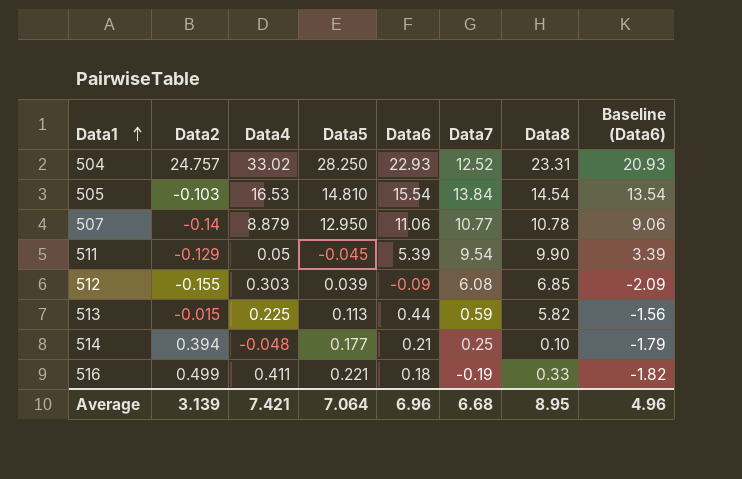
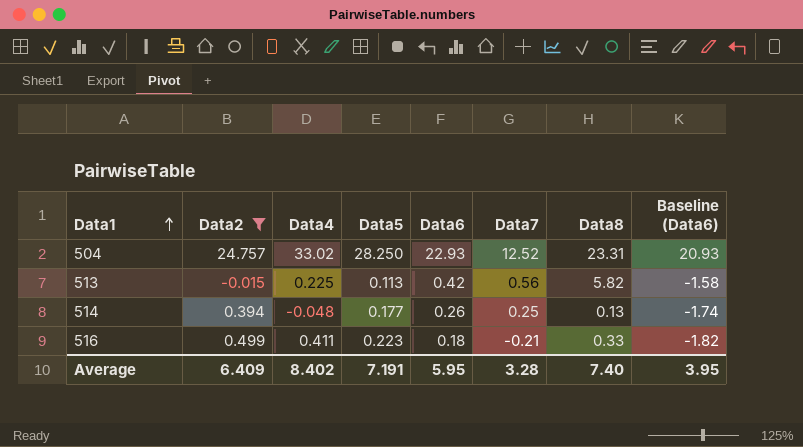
filter: none -> Data2 >= -0.015
513 | Data6: 0.44 -> 0.42
513 | Data7: 0.59 -> 0.56
513 | Baseline (Data6): -1.56 -> -1.58
514 | Data6: 0.21 -> 0.26
514 | Data8: 0.10 -> 0.13
514 | Baseline (Data6): -1.79 -> -1.74
516 | Data5: 0.221 -> 0.223
516 | Data7: -0.19 -> -0.21
Average | Data2: 3.139 -> 6.409
Average | Data4: 7.421 -> 8.402
Average | Data5: 7.064 -> 7.191
Average | Data6: 6.96 -> 5.95
Average | Data7: 6.68 -> 3.28
Average | Data8: 8.95 -> 7.40
Average | Baseline (Data6): 4.96 -> 3.95

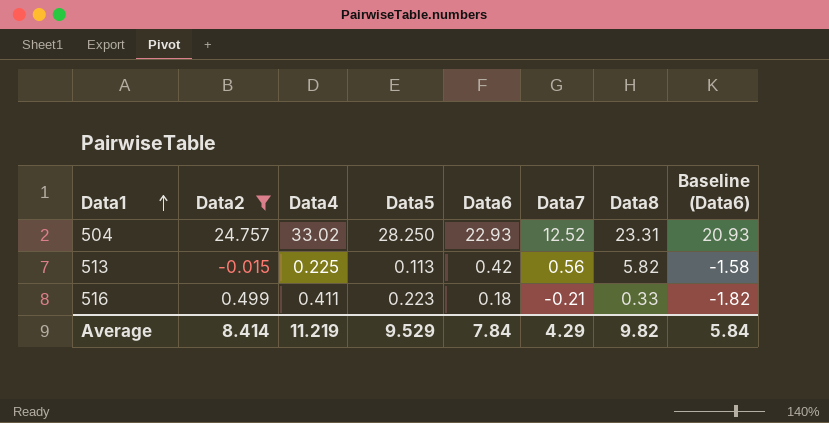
row 514: 0.394 | -0.048 | 0.177 | 0.26 | 0.25 | 0.13 | -1.74 -> none
Average | Data2: 6.409 -> 8.414
Average | Data4: 8.402 -> 11.219
Average | Data5: 7.191 -> 9.529
Average | Data6: 5.95 -> 7.84
Average | Data7: 3.28 -> 4.29
Average | Data8: 7.40 -> 9.82
Average | Baseline (Data6): 3.95 -> 5.84

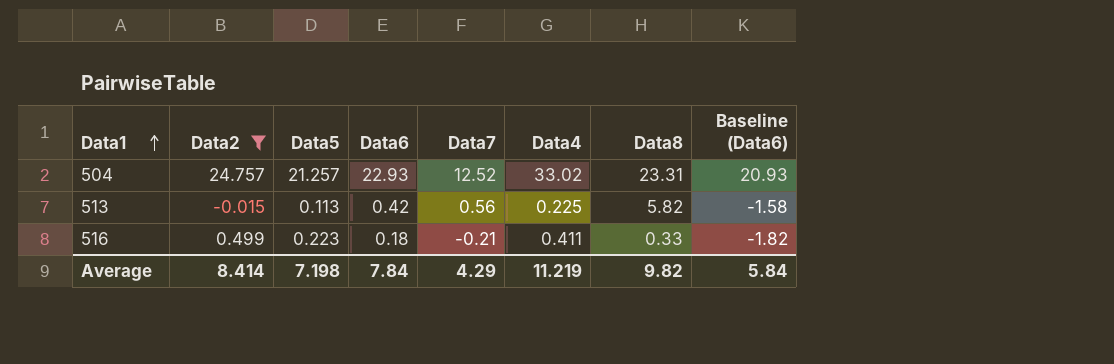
column Data4 | position: 3 -> 6
504 | Data5: 28.250 -> 21.257
Average | Data5: 9.529 -> 7.198

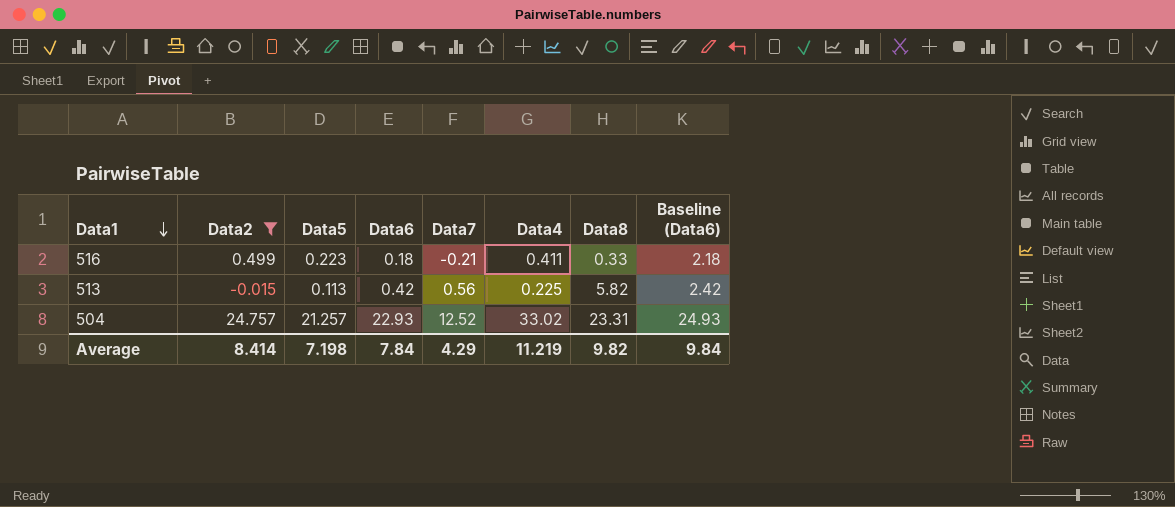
row order: Data1 ascending -> Data1 descending
column Baseline (Data6) | formula: [Data6] - 2 -> [Data6] + 2
Average | Baseline (Data6): 5.84 -> 9.84

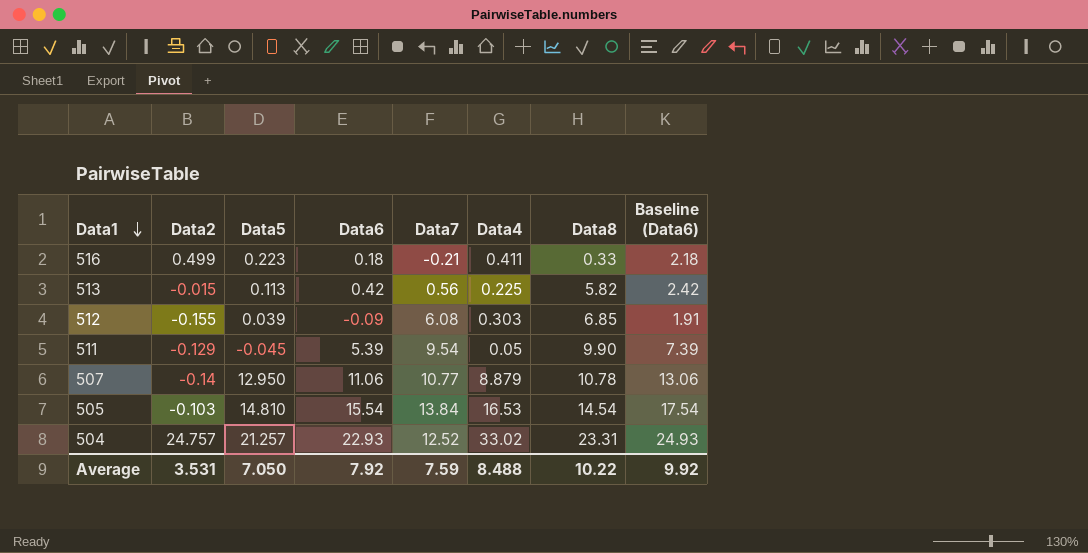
filter: Data2 >= -0.015 -> none
Average | Data2: 8.414 -> 3.531
Average | Data5: 7.198 -> 7.050
Average | Data6: 7.84 -> 7.92
Average | Data7: 4.29 -> 7.59
Average | Data4: 11.219 -> 8.488
Average | Data8: 9.82 -> 10.22
Average | Baseline (Data6): 9.84 -> 9.92

